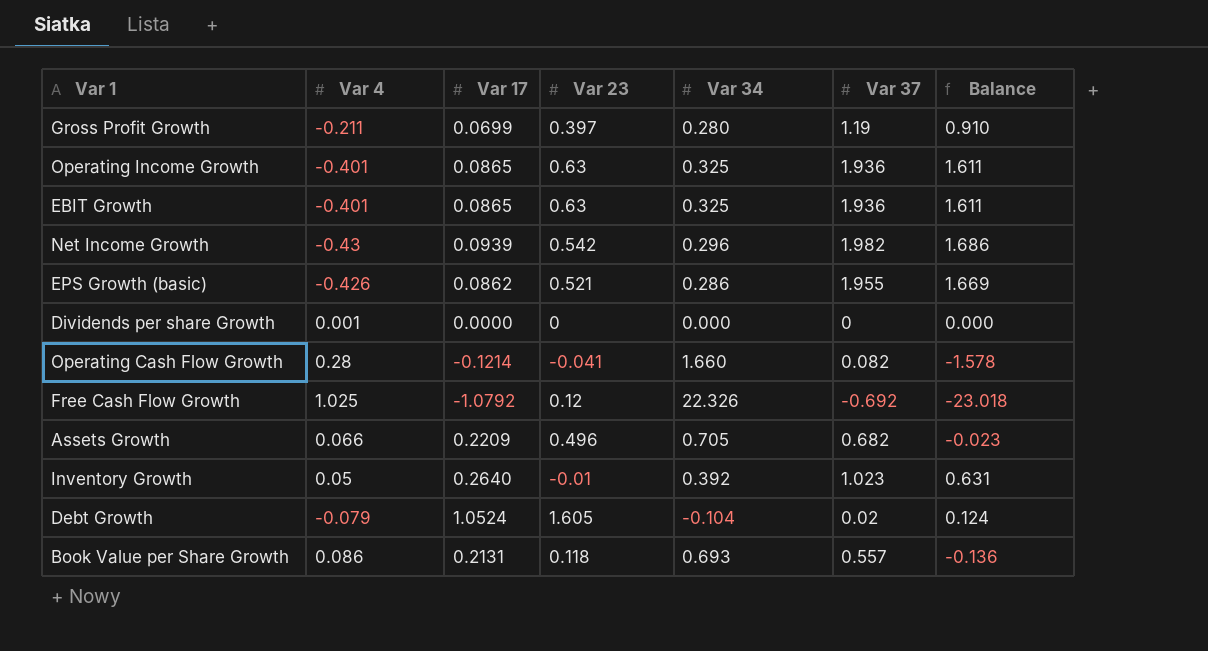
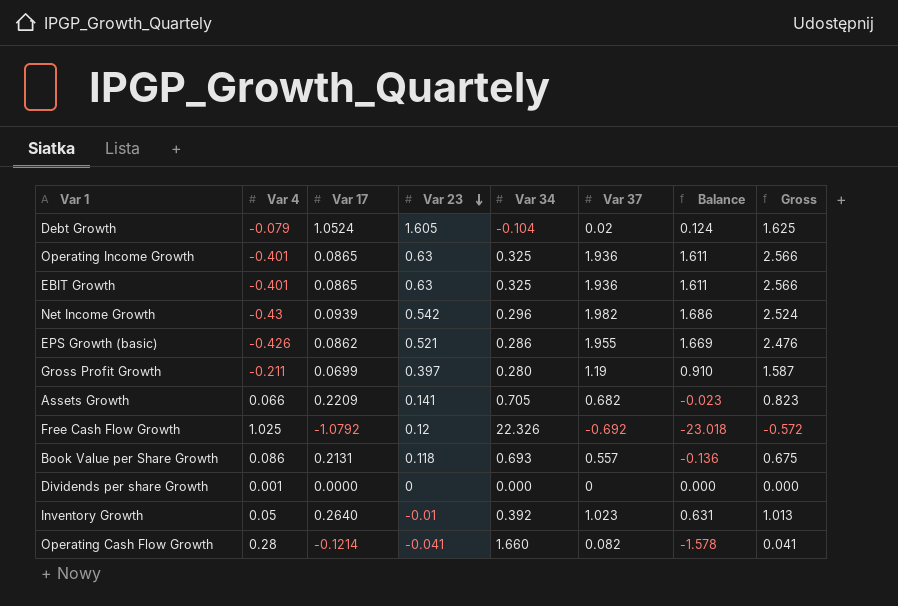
row order: none -> Var 23 descending
column Gross | formula: none -> [Var 23] + [Var 37]
Assets Growth | Var 23: 0.496 -> 0.141

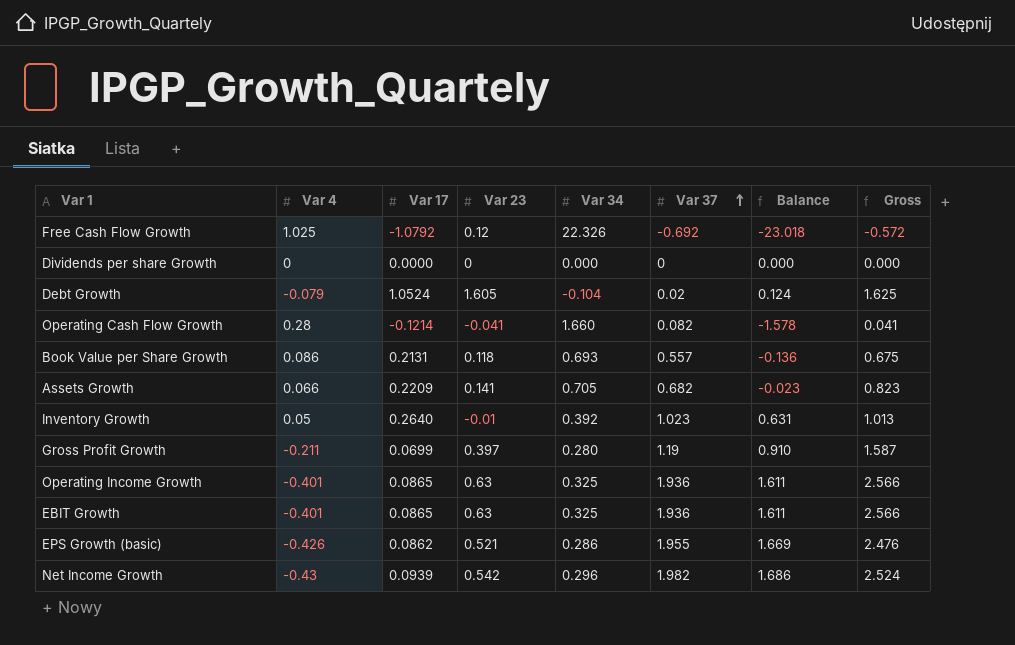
row order: Var 23 descending -> Var 37 ascending
Dividends per share Growth | Var 4: 0.001 -> 0

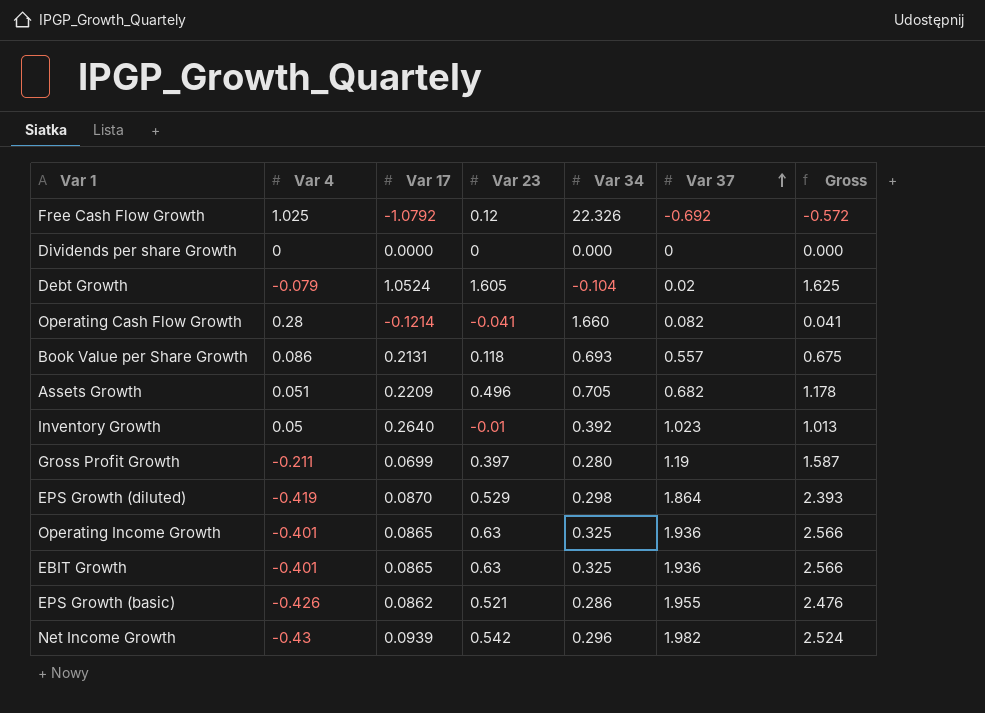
column Balance | formula: [Var 37] - [Var 34] -> none
Assets Growth | Var 4: 0.066 -> 0.051
Assets Growth | Var 23: 0.141 -> 0.496
Assets Growth | Gross: 0.823 -> 1.178
row EPS Growth (diluted): none -> -0.419 | 0.0870 | 0.529 | 0.298 | 1.864 | 2.393

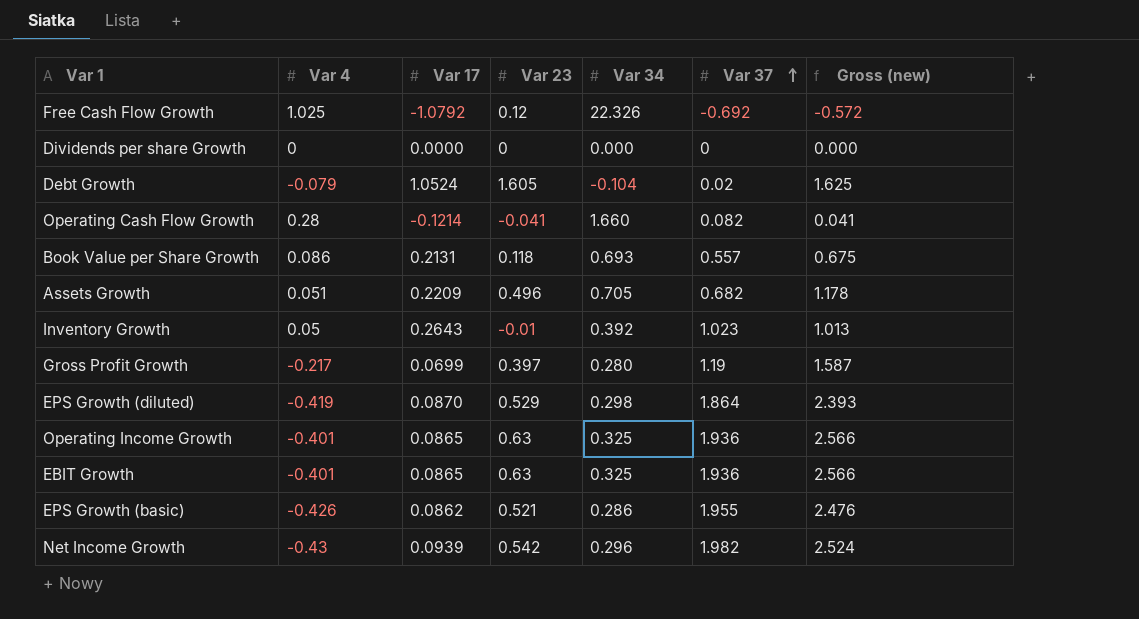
column name: Gross -> Gross (new)
Inventory Growth | Var 17: 0.2640 -> 0.2643
Gross Profit Growth | Var 4: -0.211 -> -0.217

